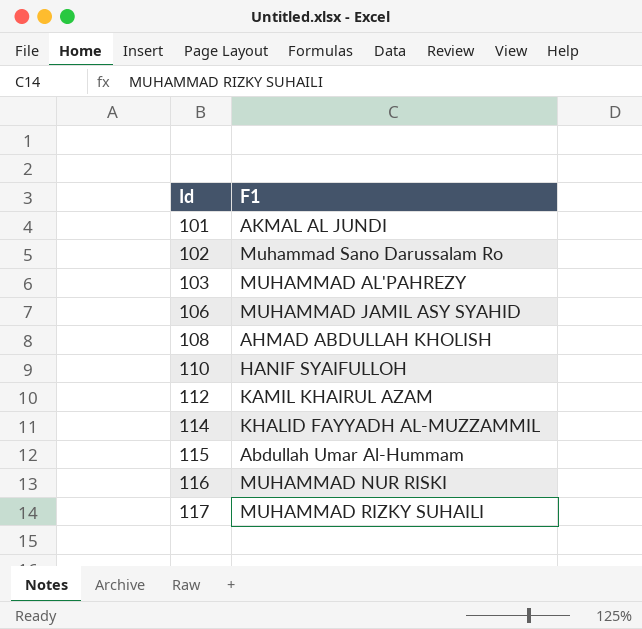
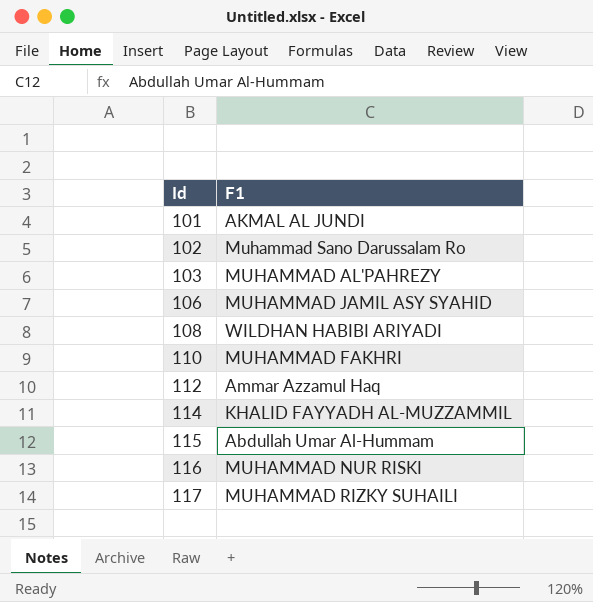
108 | F1: AHMAD ABDULLAH KHOLISH -> WILDHAN HABIBI ARIYADI
110 | F1: HANIF SYAIFULLOH -> MUHAMMAD FAKHRI
112 | F1: KAMIL KHAIRUL AZAM -> Ammar Azzamul Haq

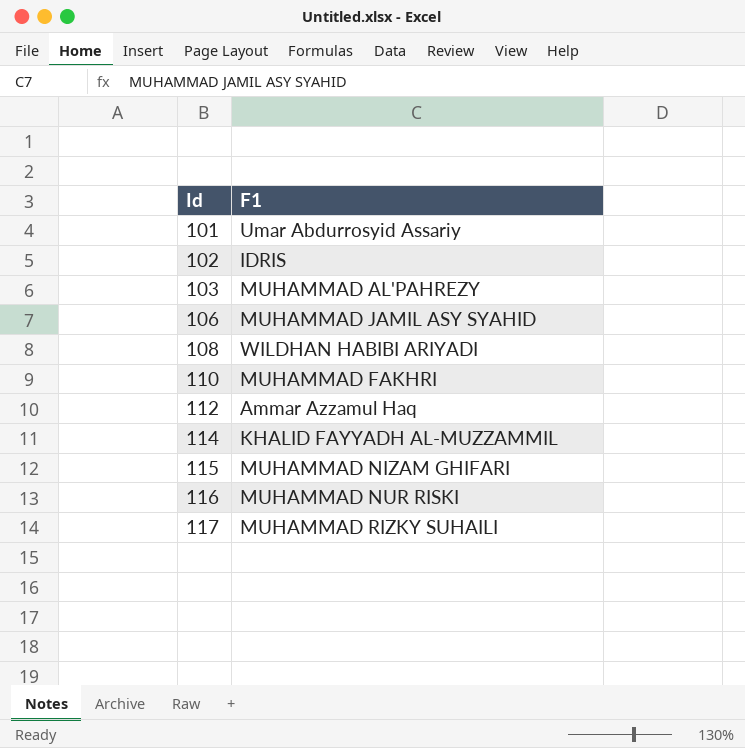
101 | F1: AKMAL AL JUNDI -> Umar Abdurrosyid Assariy
102 | F1: Muhammad Sano Darussalam Ro -> IDRIS
115 | F1: Abdullah Umar Al-Hummam -> MUHAMMAD NIZAM GHIFARI

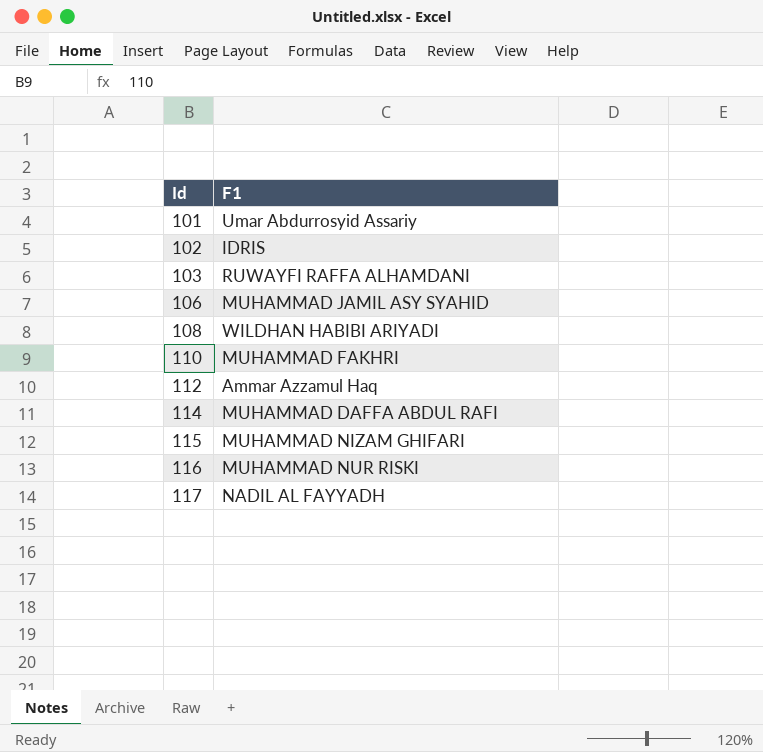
103 | F1: MUHAMMAD AL'PAHREZY -> RUWAYFI RAFFA ALHAMDANI
114 | F1: KHALID FAYYADH AL-MUZZAMMIL -> MUHAMMAD DAFFA ABDUL RAFI
117 | F1: MUHAMMAD RIZKY SUHAILI -> NADIL AL FAYYADH

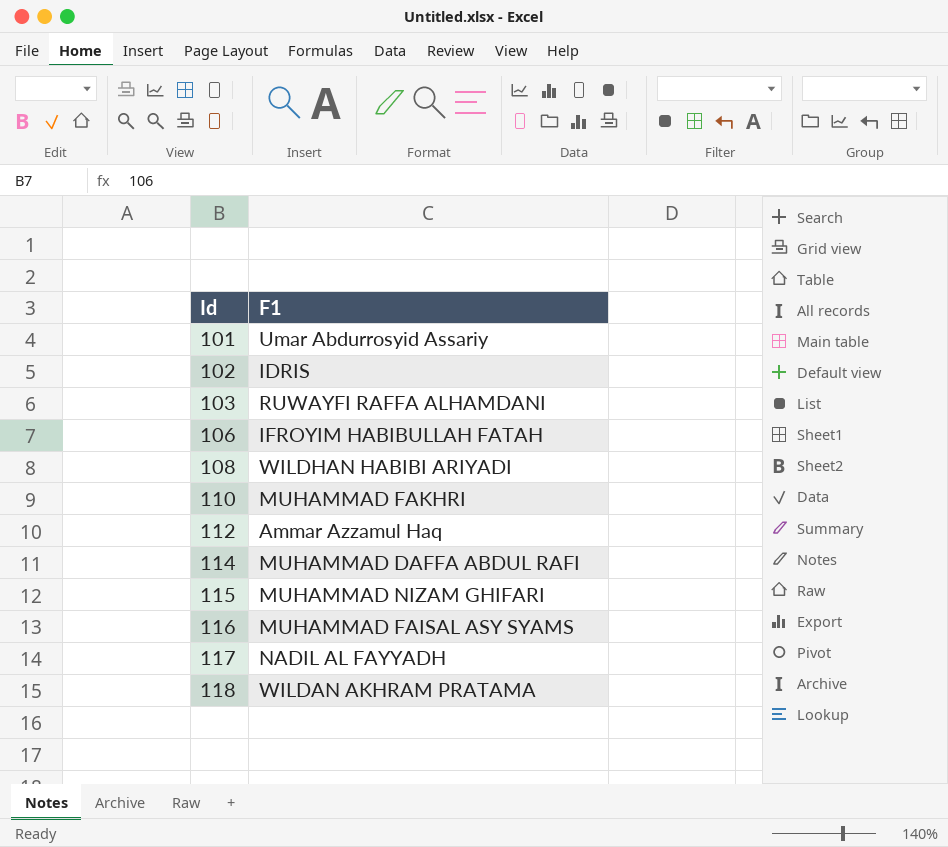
106 | F1: MUHAMMAD JAMIL ASY SYAHID -> IFROYIM HABIBULLAH FATAH
116 | F1: MUHAMMAD NUR RISKI -> MUHAMMAD FAISAL ASY SYAMS
row 118: none -> WILDAN AKHRAM PRATAMA

